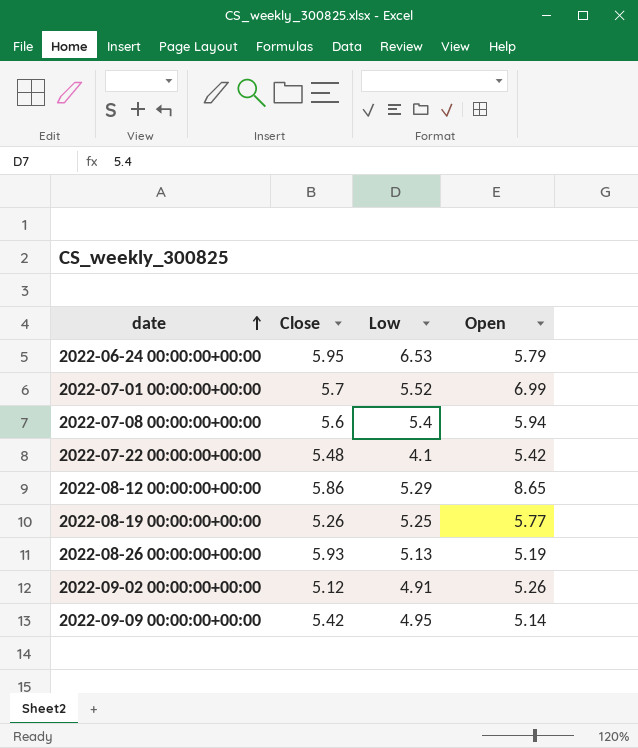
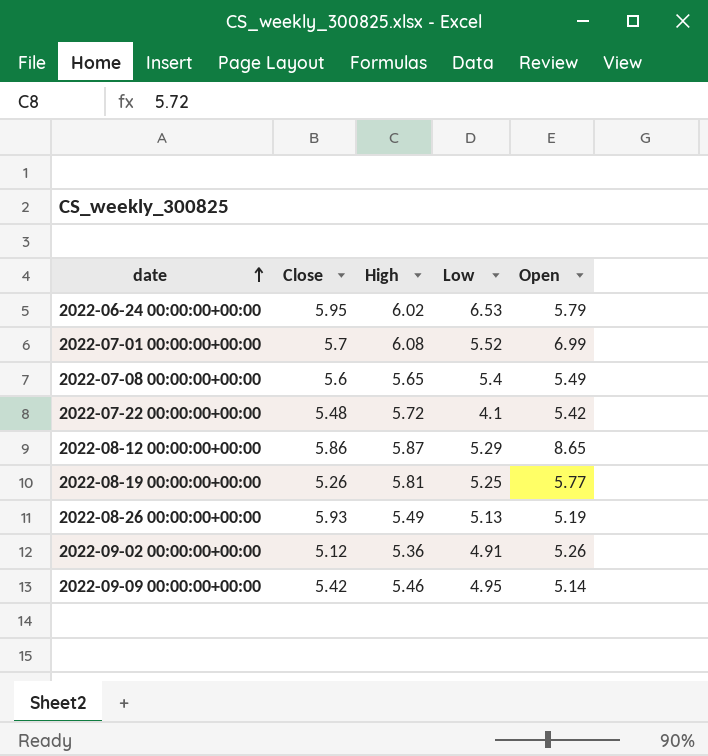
column High | position: none -> 3
2022-07-08 00:00:00+00:00 | Open: 5.94 -> 5.49

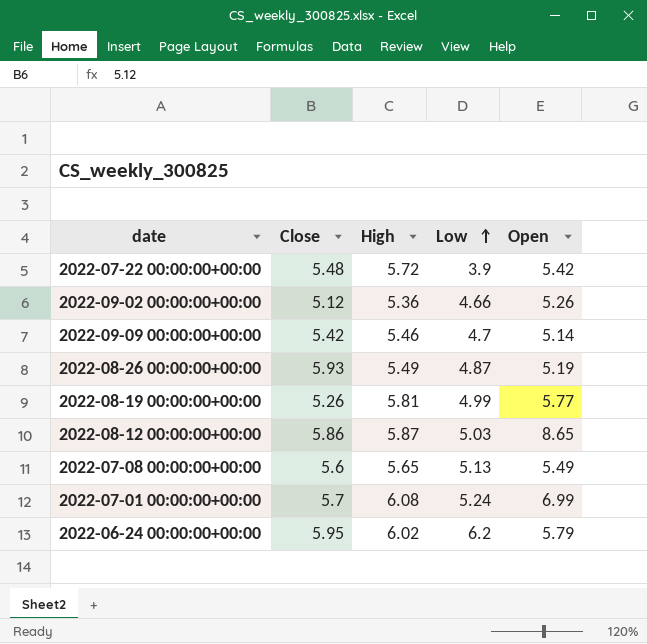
row order: date ascending -> Low ascending
2022-07-22 00:00:00+00:00 | Low: 4.1 -> 3.9
2022-09-02 00:00:00+00:00 | Low: 4.91 -> 4.66
2022-09-09 00:00:00+00:00 | Low: 4.95 -> 4.7
2022-08-26 00:00:00+00:00 | Low: 5.13 -> 4.87
2022-08-19 00:00:00+00:00 | Low: 5.25 -> 4.99
2022-08-12 00:00:00+00:00 | Low: 5.29 -> 5.03
2022-07-08 00:00:00+00:00 | Low: 5.4 -> 5.13
2022-07-01 00:00:00+00:00 | Low: 5.52 -> 5.24
2022-06-24 00:00:00+00:00 | Low: 6.53 -> 6.2

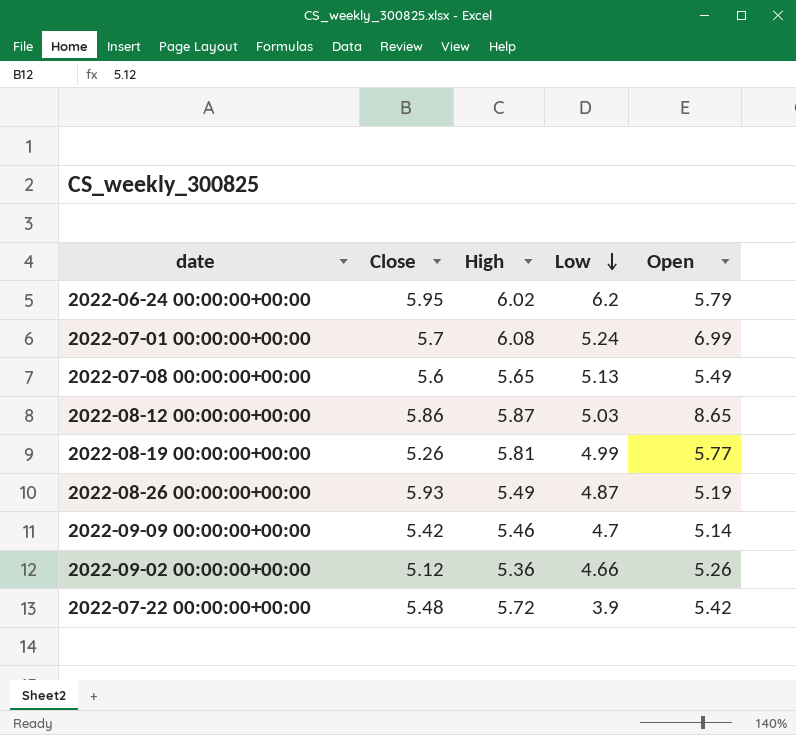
row order: Low ascending -> Low descending

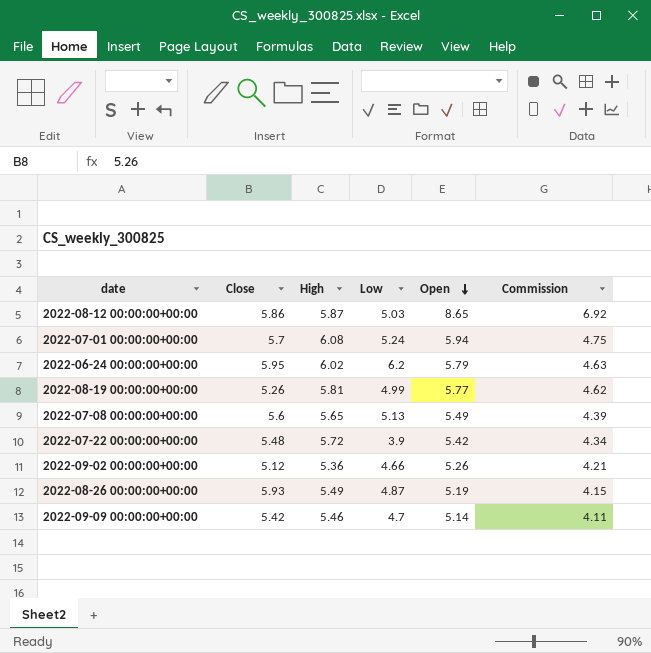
row order: Low descending -> Open descending
column Commission | formula: none -> [Open] * 0.8
2022-07-01 00:00:00+00:00 | Open: 6.99 -> 5.94

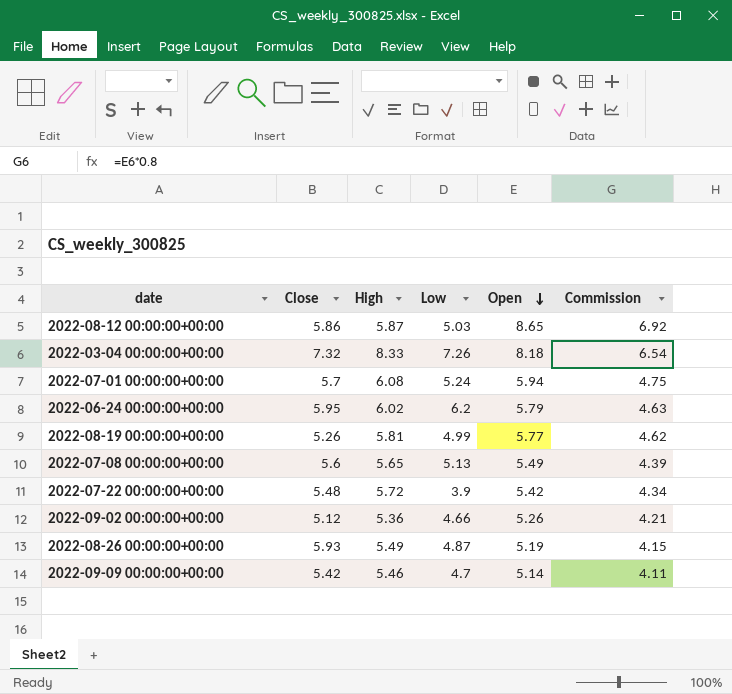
row 2022-03-04 00:00:00+00:00: none -> 7.32 | 8.33 | 7.26 | 8.18 | 6.54

